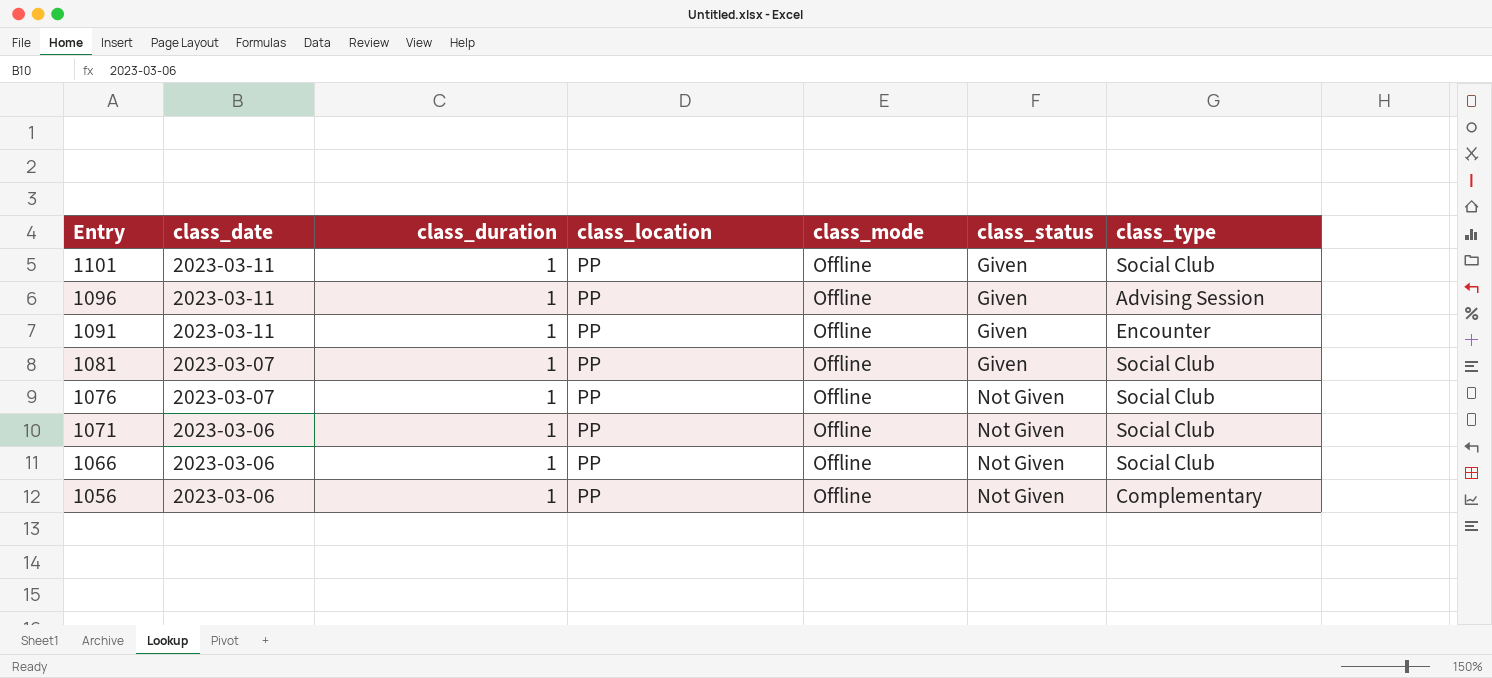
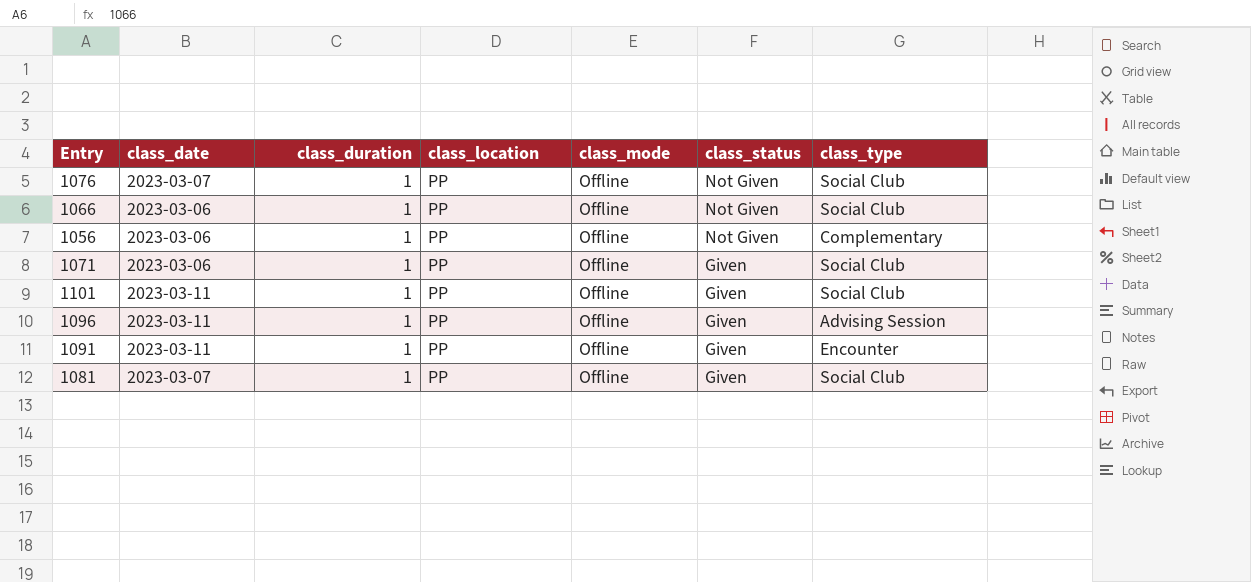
row order: Entry descending -> class_status descending
1071 | class_status: Not Given -> Given

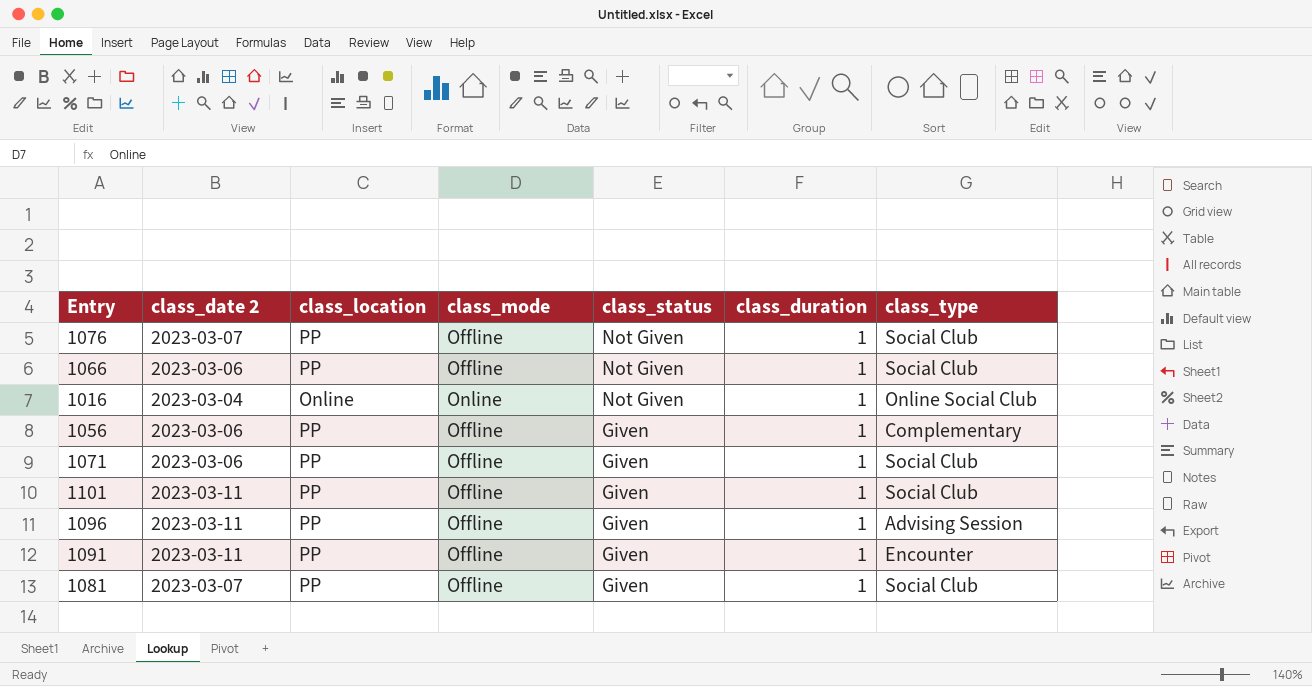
column name: class_date -> class_date 2
column class_duration | position: 3 -> 6
row 1016: none -> 2023-03-04 | Online | Online | Not Given | 1 | Online Social Club
1056 | class_status: Not Given -> Given

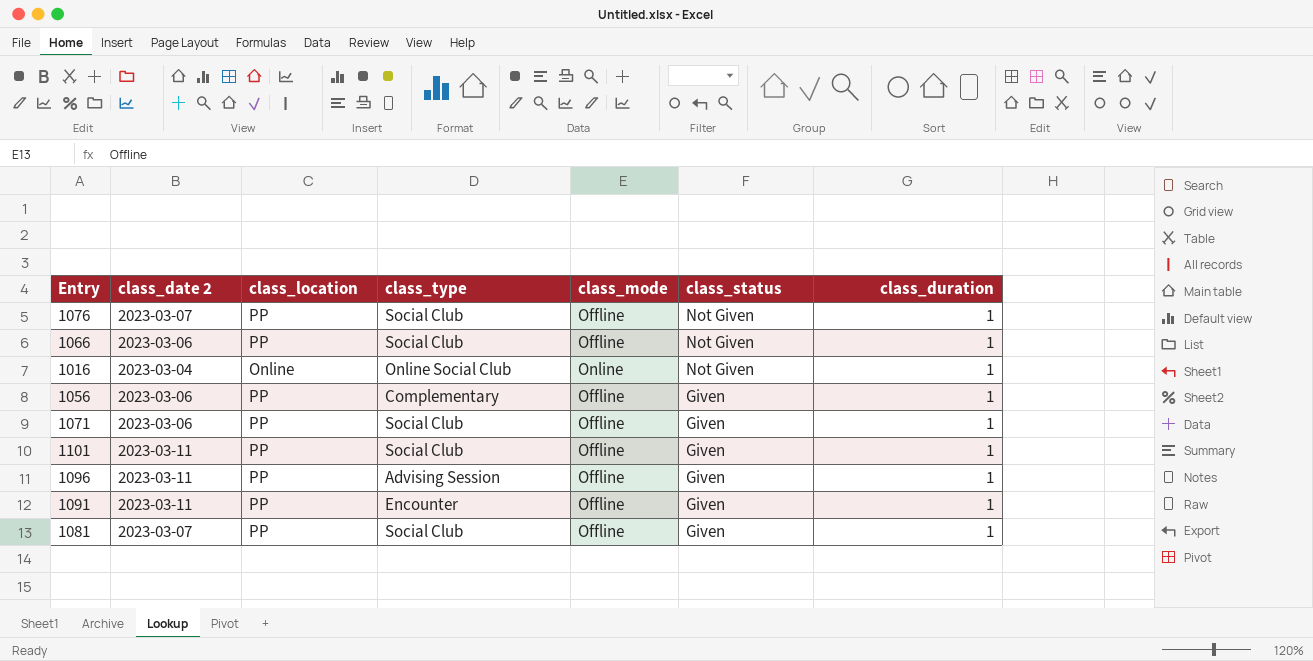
column class_type | position: 7 -> 4

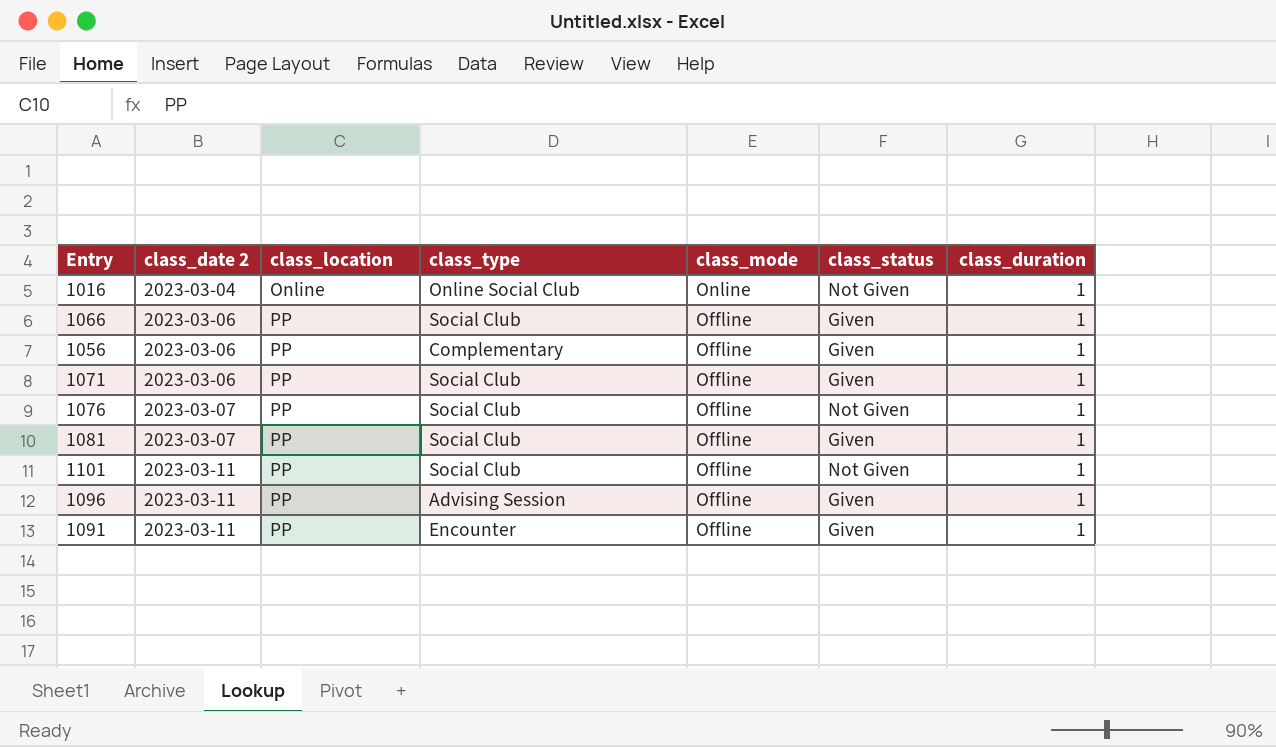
row order: class_status descending -> class_date 2 ascending
1066 | class_status: Not Given -> Given
1101 | class_status: Given -> Not Given

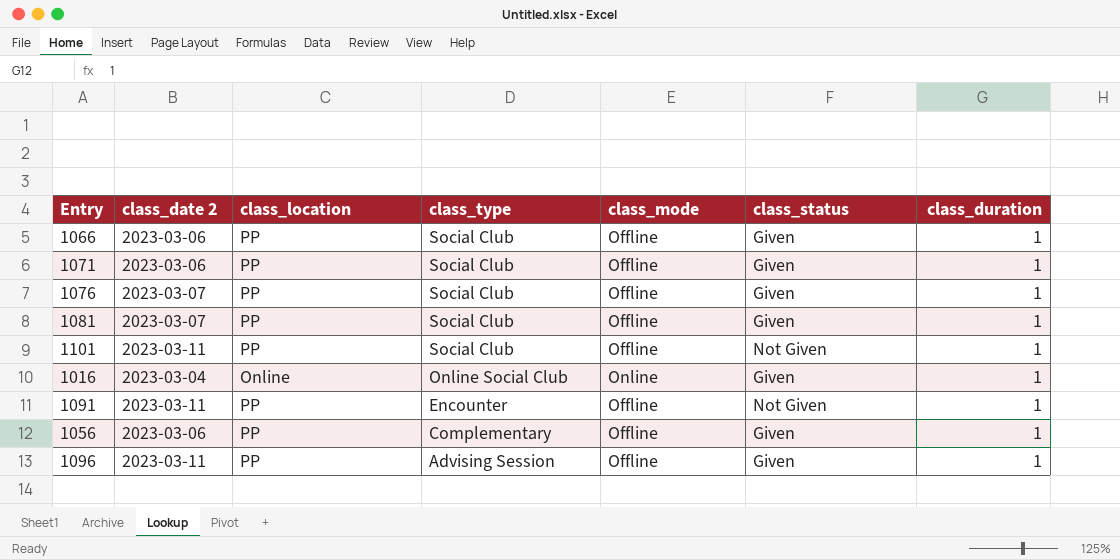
row order: class_date 2 ascending -> class_type descending
1076 | class_status: Not Given -> Given
1016 | class_status: Not Given -> Given
1091 | class_status: Given -> Not Given

